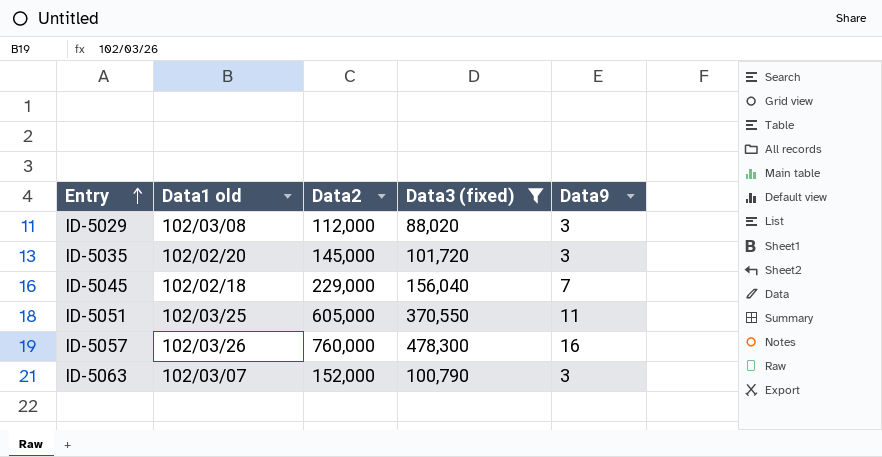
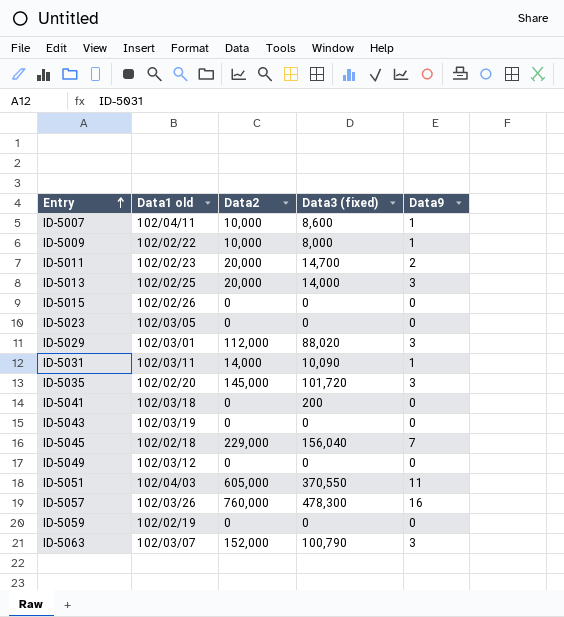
filter: Data3 (fixed) >= 88,020 -> none
ID-5029 | Data1 old: 102/03/08 -> 102/03/01
ID-5051 | Data1 old: 102/03/25 -> 102/04/03

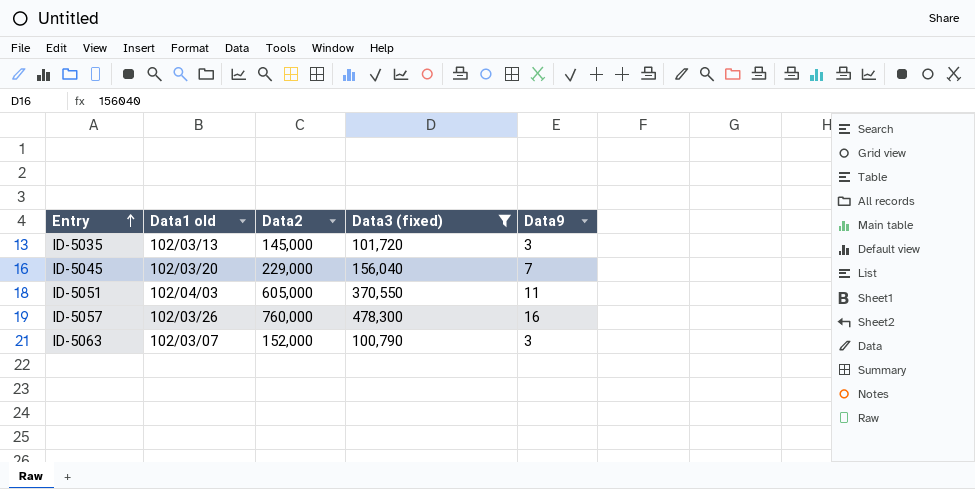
filter: none -> Data3 (fixed) >= 100,790
ID-5035 | Data1 old: 102/02/20 -> 102/03/13
ID-5045 | Data1 old: 102/02/18 -> 102/03/20

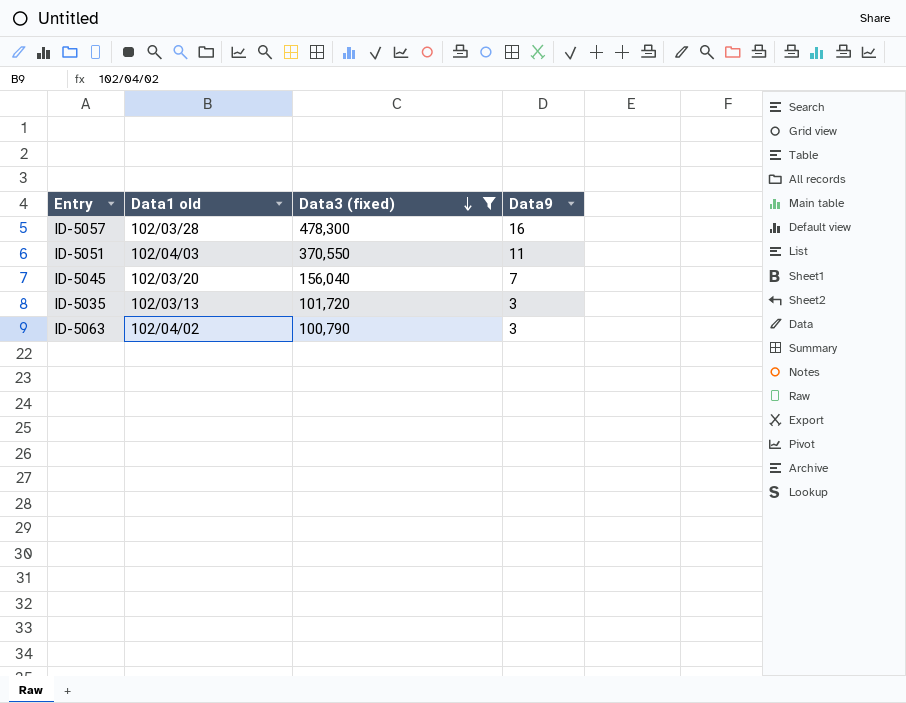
row order: Entry ascending -> Data3 (fixed) descending
column Data2 | position: 3 -> none
ID-5057 | Data1 old: 102/03/26 -> 102/03/28
ID-5063 | Data1 old: 102/03/07 -> 102/04/02

